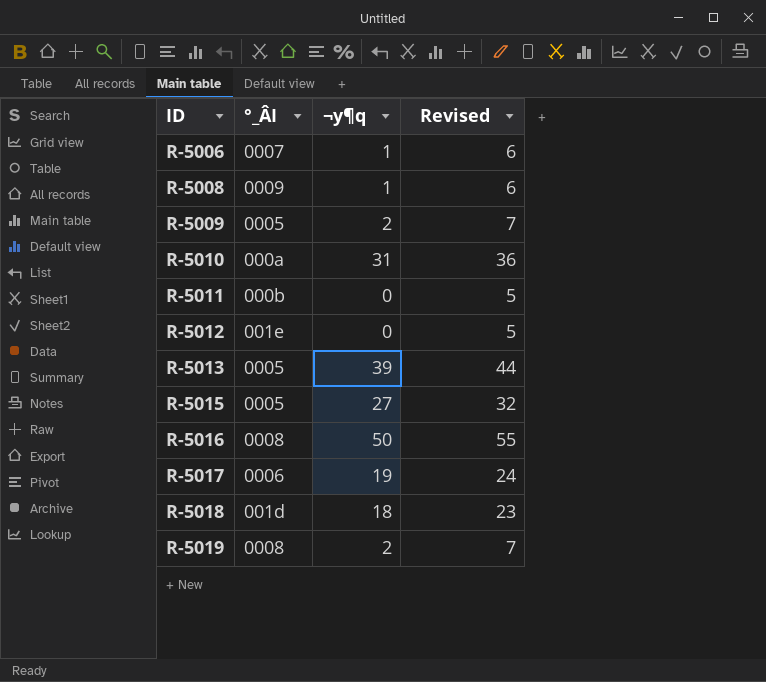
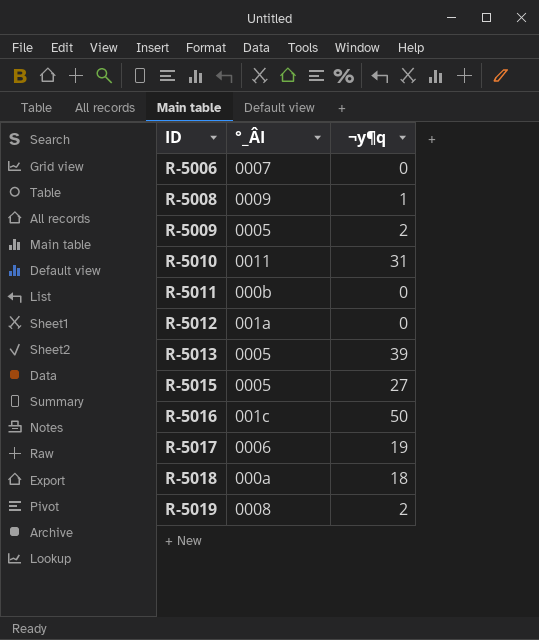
column Revised | formula: [¬y¶q] + 5 -> none
R-5006 | ¬y¶q: 1 -> 0
R-5010 | °_ÂI: 000a -> 0011
R-5012 | °_ÂI: 001e -> 001a
R-5016 | °_ÂI: 0008 -> 001c
R-5018 | °_ÂI: 001d -> 000a

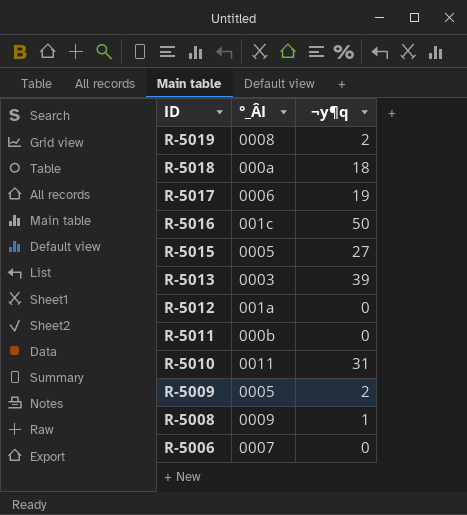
row order: ID ascending -> ID descending
R-5013 | °_ÂI: 0005 -> 0003

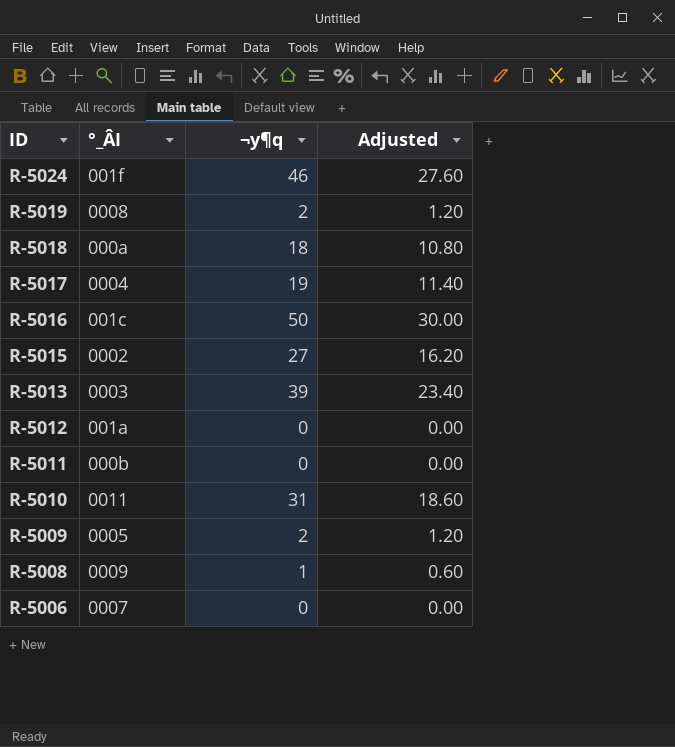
column Adjusted | formula: none -> [¬y¶q] * 0.6
row R-5024: none -> 001f | 46 | 27.60
R-5017 | °_ÂI: 0006 -> 0004
R-5015 | °_ÂI: 0005 -> 0002

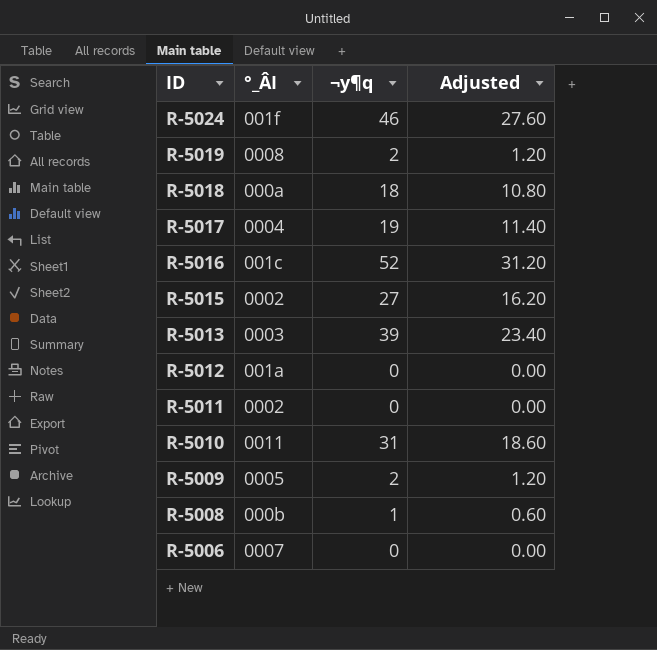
R-5016 | ¬y¶q: 50 -> 52
R-5016 | Adjusted: 30.00 -> 31.20
R-5011 | °_ÂI: 000b -> 0002
R-5008 | °_ÂI: 0009 -> 000b

